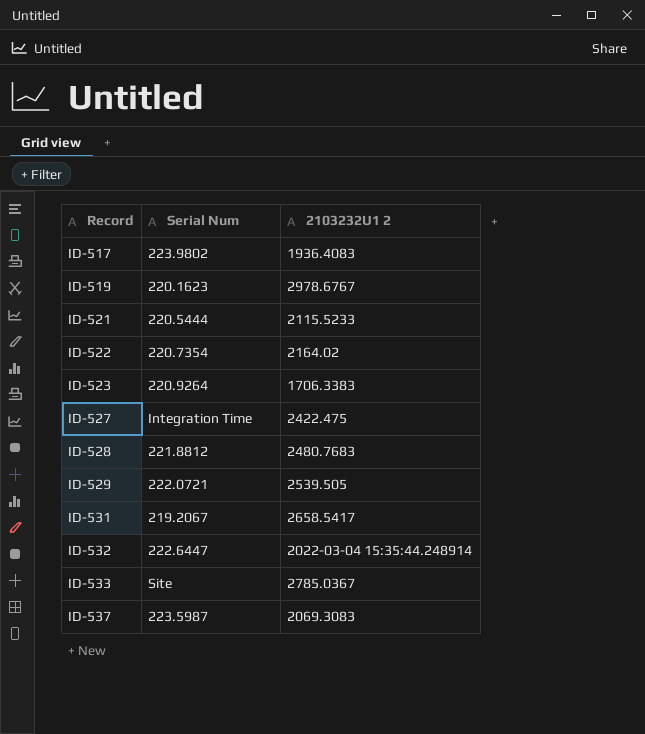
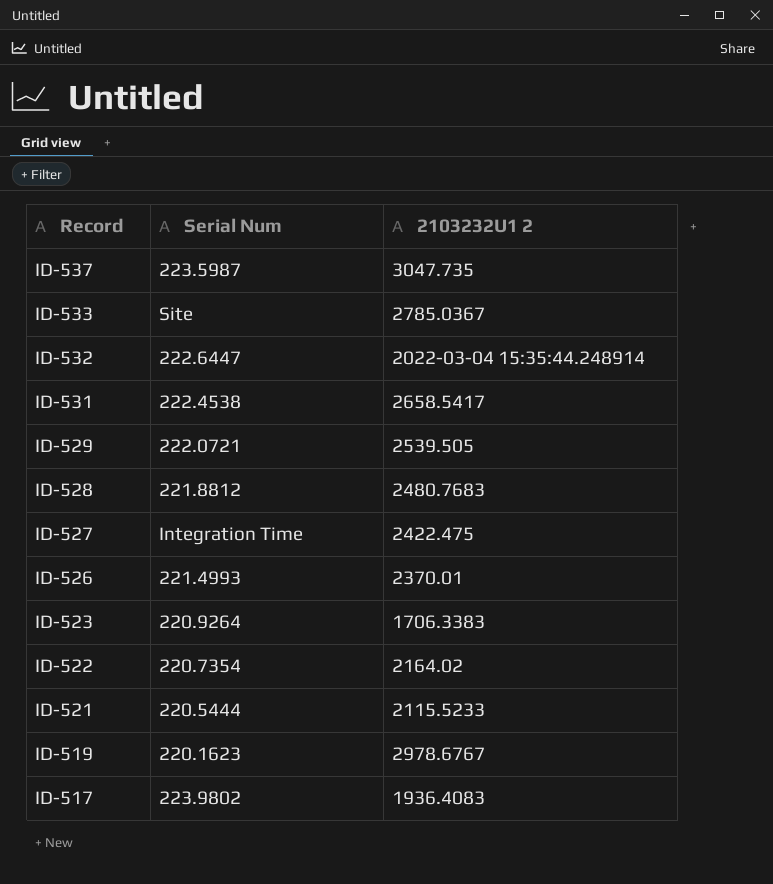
row order: Record ascending -> Record descending
ID-537 | 2103232U1 2: 2069.3083 -> 3047.735
ID-531 | Serial Num: 219.2067 -> 222.4538
row ID-526: none -> 221.4993 | 2370.01

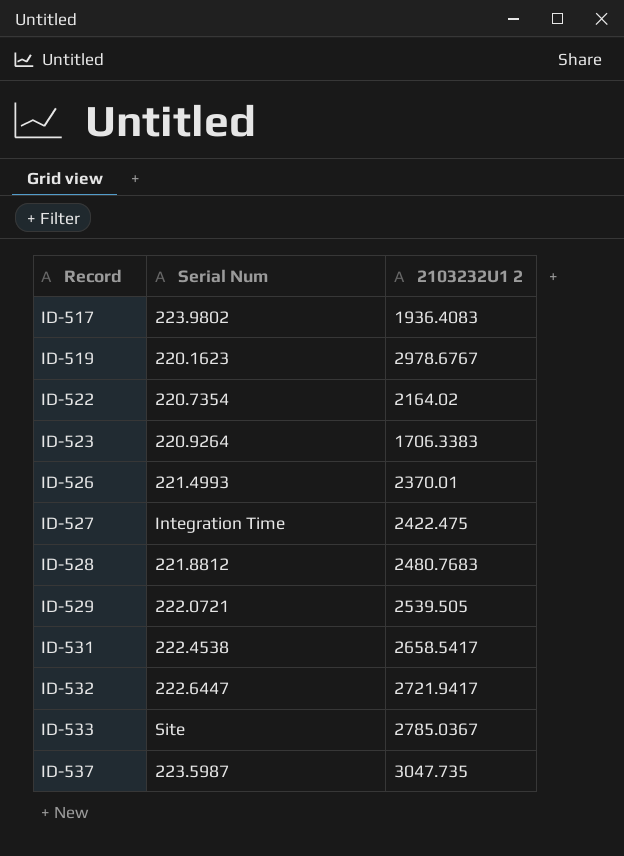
row order: Record descending -> Record ascending
row ID-521: 220.5444 | 2115.5233 -> none
ID-532 | 2103232U1 2: 2022-03-04 15:35:44.248914 -> 2721.9417

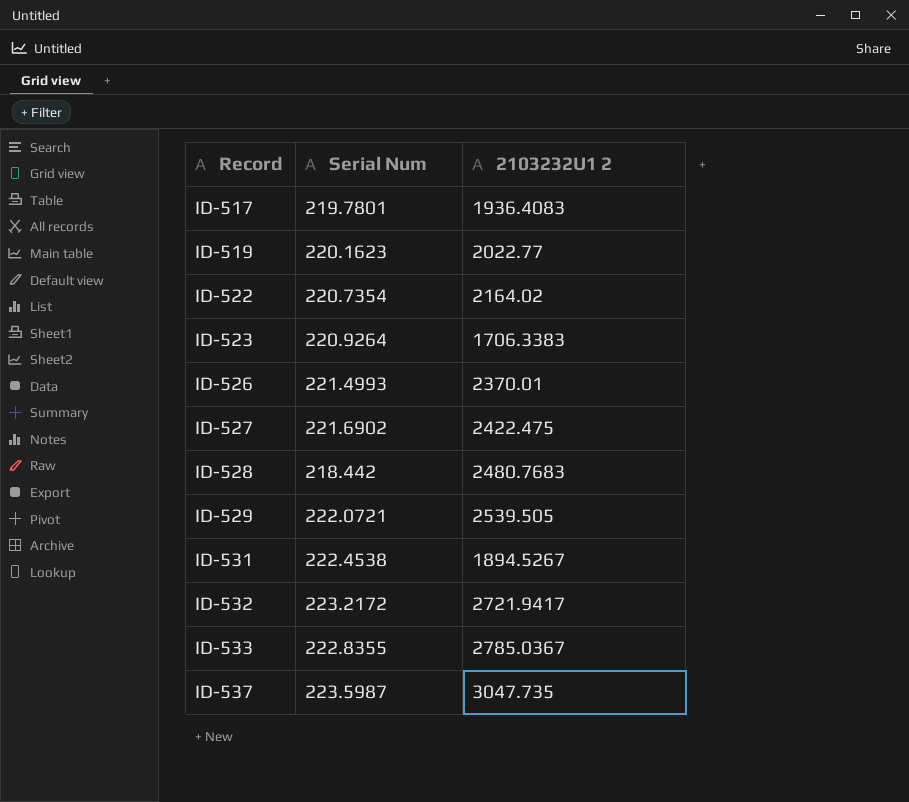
ID-517 | Serial Num: 223.9802 -> 219.7801
ID-519 | 2103232U1 2: 2978.6767 -> 2022.77
ID-527 | Serial Num: Integration Time -> 221.6902
ID-528 | Serial Num: 221.8812 -> 218.442
ID-531 | 2103232U1 2: 2658.5417 -> 1894.5267
ID-532 | Serial Num: 222.6447 -> 223.2172
ID-533 | Serial Num: Site -> 222.8355

